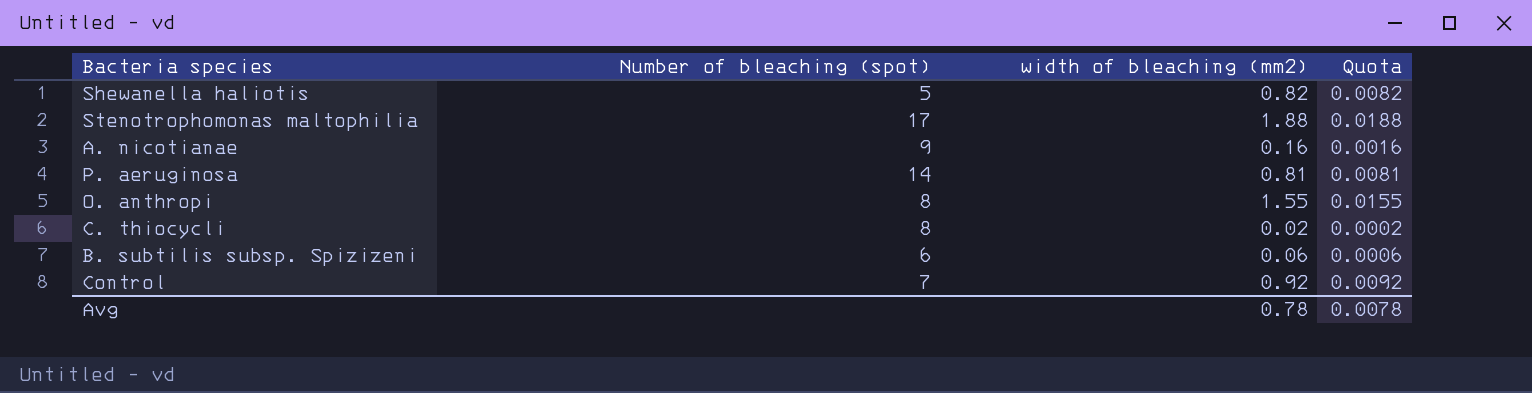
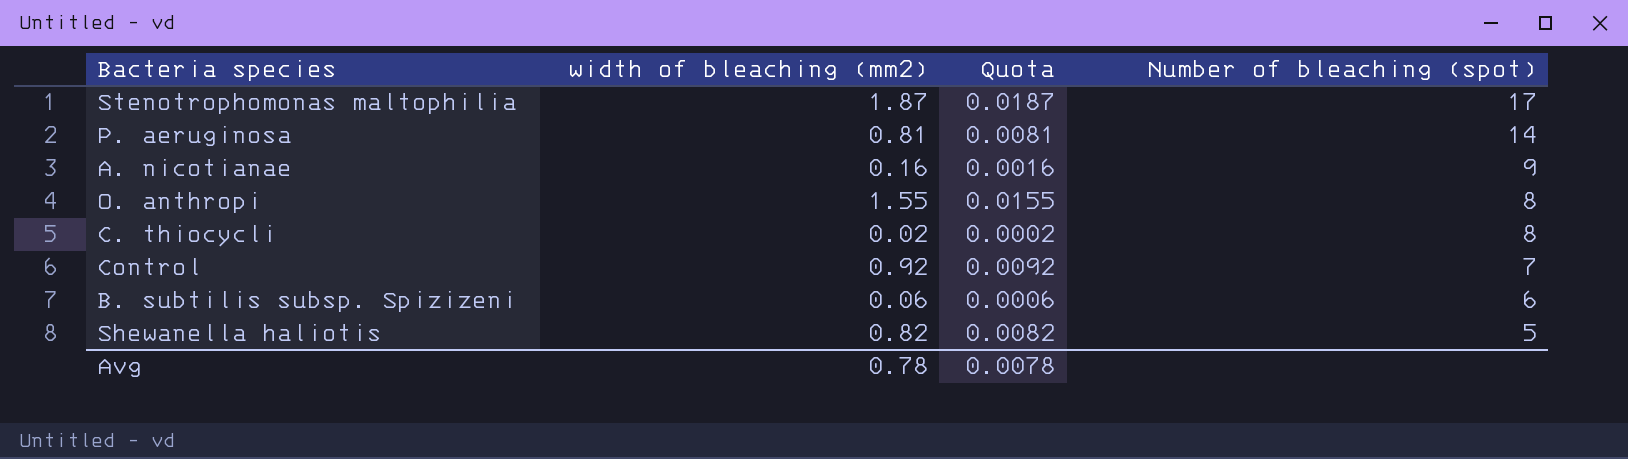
row order: none -> Number of bleaching (spot) descending
column Number of bleaching (spot) | position: 2 -> 4
Stenotrophomonas maltophilia | width of bleaching (mm2): 1.88 -> 1.87
Stenotrophomonas maltophilia | Quota: 0.0188 -> 0.0187

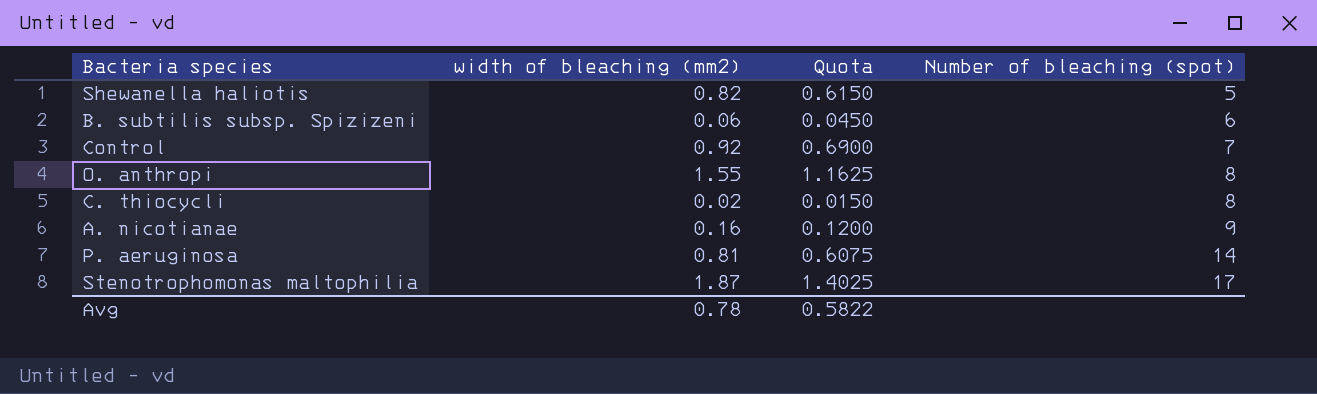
row order: Number of bleaching (spot) descending -> Number of bleaching (spot) ascending
column Quota | formula: [width of bleaching (mm2)] * 0.01 -> [width of bleaching (mm2)] * 0.75
Avg | Quota: 0.0078 -> 0.5822

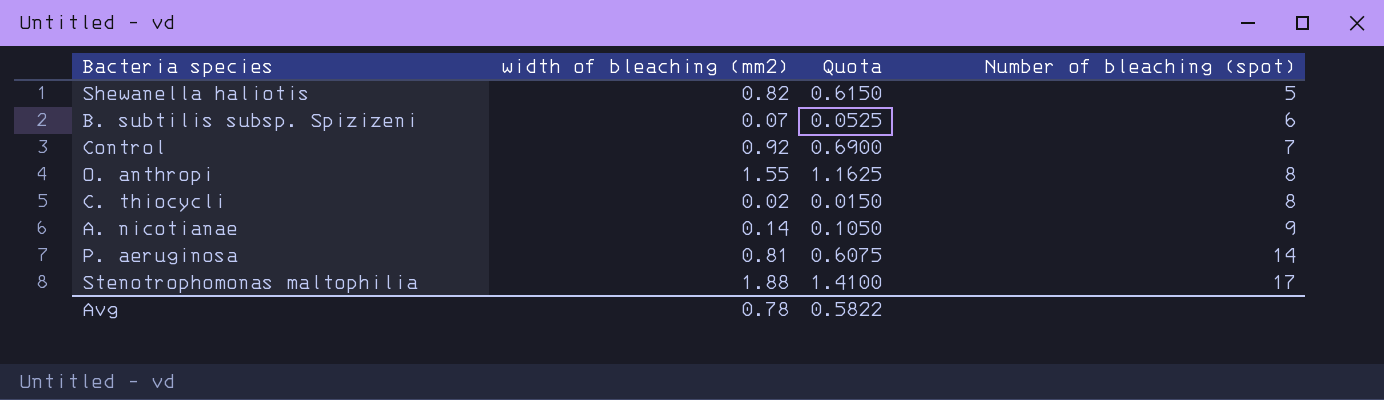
B. subtilis subsp. Spizizeni | width of bleaching (mm2): 0.06 -> 0.07
B. subtilis subsp. Spizizeni | Quota: 0.0450 -> 0.0525
A. nicotianae | width of bleaching (mm2): 0.16 -> 0.14
A. nicotianae | Quota: 0.1200 -> 0.1050
Stenotrophomonas maltophilia | width of bleaching (mm2): 1.87 -> 1.88
Stenotrophomonas maltophilia | Quota: 1.4025 -> 1.4100

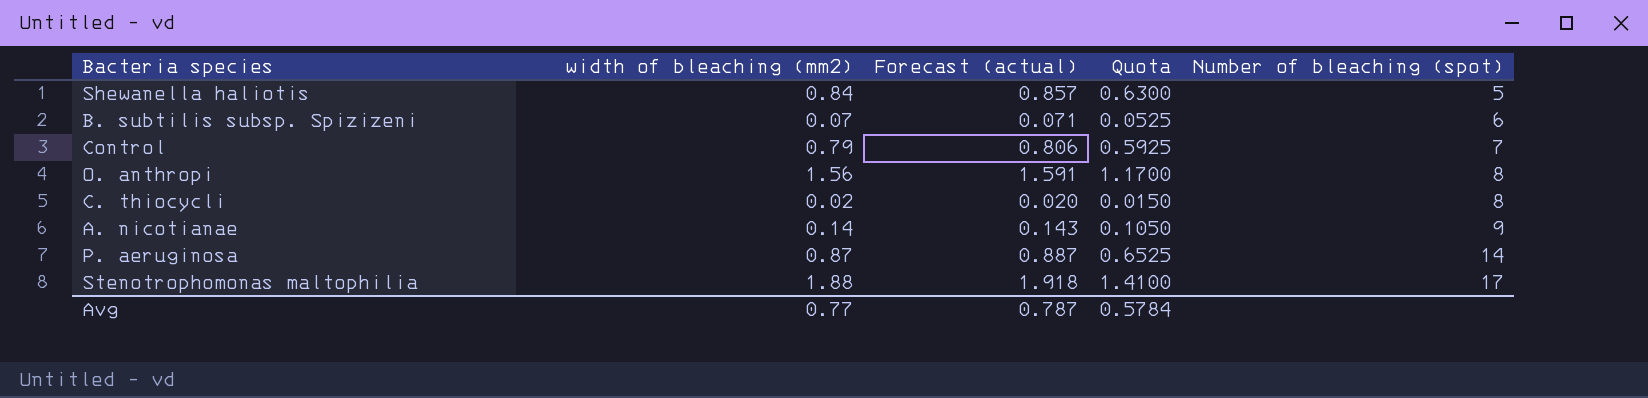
column Forecast (actual) | formula: none -> [width of bleaching (mm2)] * 1.02
Shewanella haliotis | width of bleaching (mm2): 0.82 -> 0.84
Shewanella haliotis | Quota: 0.6150 -> 0.6300
Control | width of bleaching (mm2): 0.92 -> 0.79
Control | Quota: 0.6900 -> 0.5925
O. anthropi | width of bleaching (mm2): 1.55 -> 1.56
O. anthropi | Quota: 1.1625 -> 1.1700
P. aeruginosa | width of bleaching (mm2): 0.81 -> 0.87
P. aeruginosa | Quota: 0.6075 -> 0.6525
Avg | width of bleaching (mm2): 0.78 -> 0.77
Avg | Quota: 0.5822 -> 0.5784

